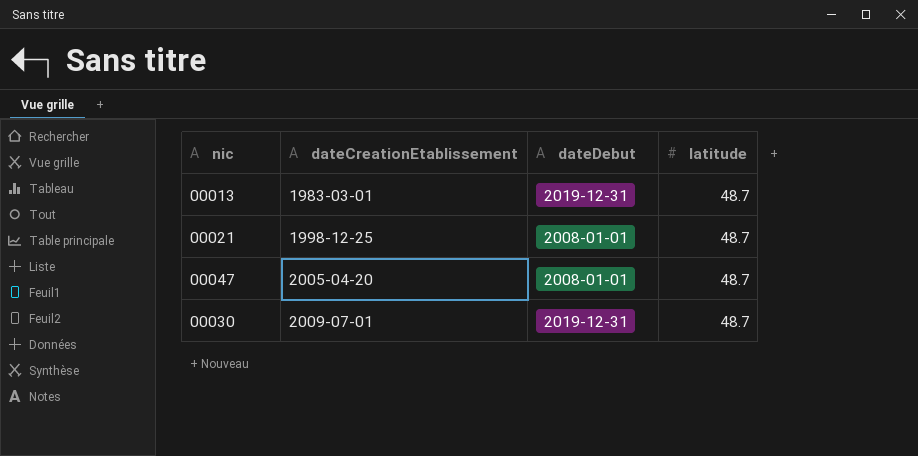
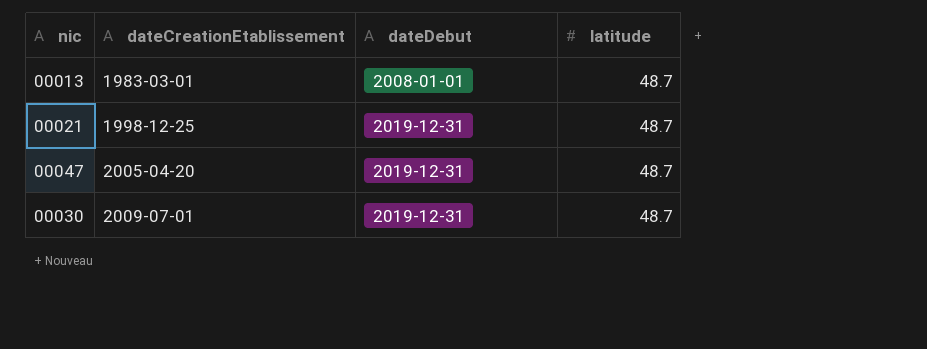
00013 | dateDebut: 2019-12-31 -> 2008-01-01
00021 | dateDebut: 2008-01-01 -> 2019-12-31
00047 | dateDebut: 2008-01-01 -> 2019-12-31

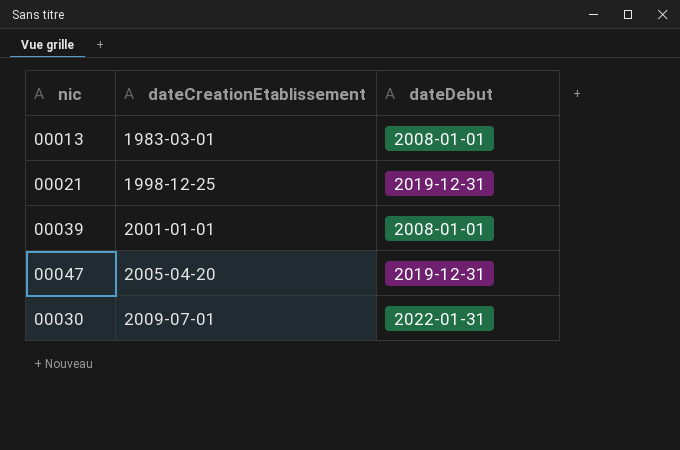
column latitude | position: 4 -> none
row 00039: none -> 2001-01-01 | 2008-01-01
00030 | dateDebut: 2019-12-31 -> 2022-01-31

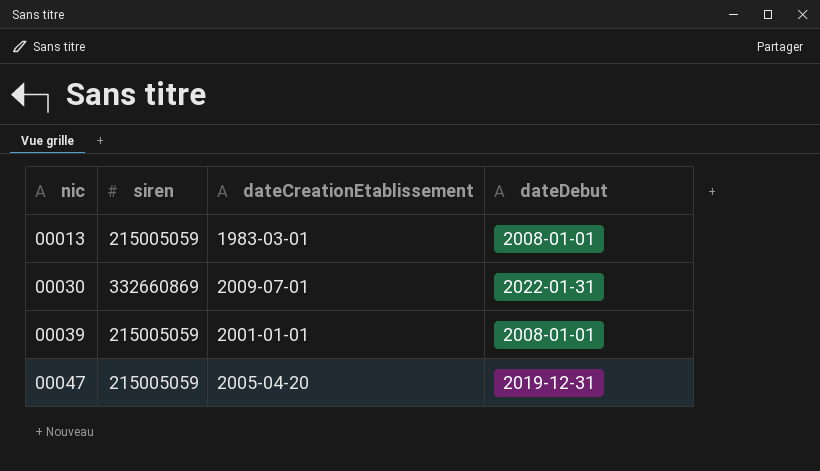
row order: dateCreationEtablissement ascending -> nic ascending
column siren | position: none -> 2
row 00021: 1998-12-25 | 2019-12-31 -> none

